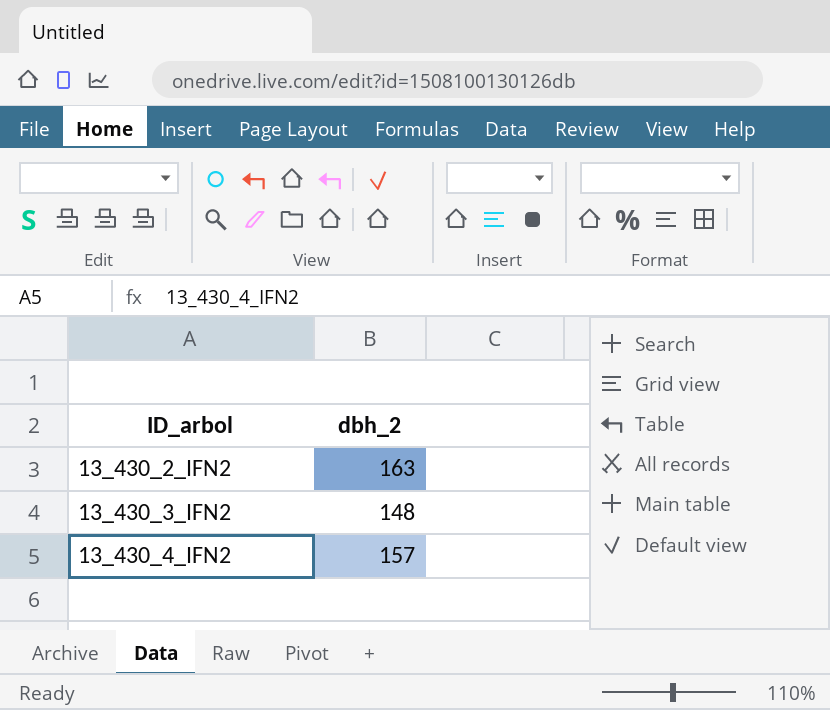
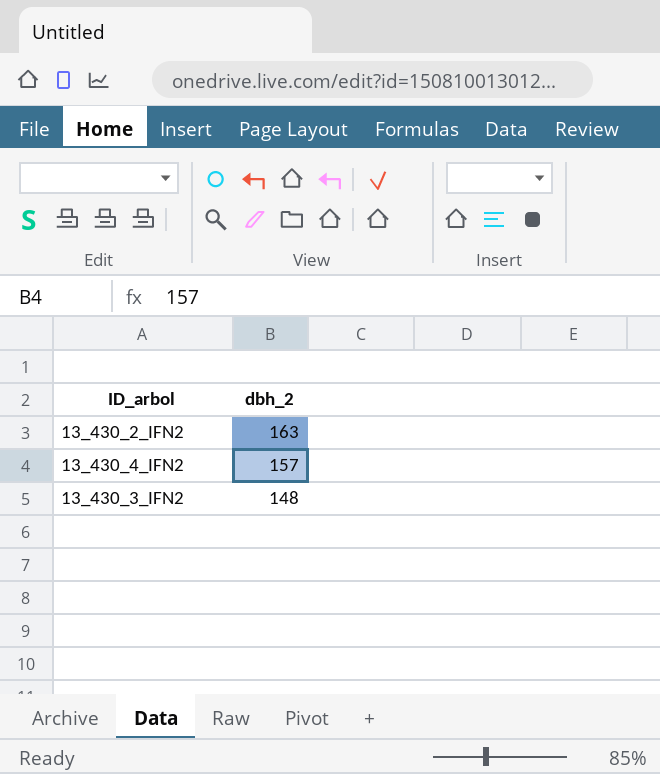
row order: ID_arbol ascending -> dbh_2 descending

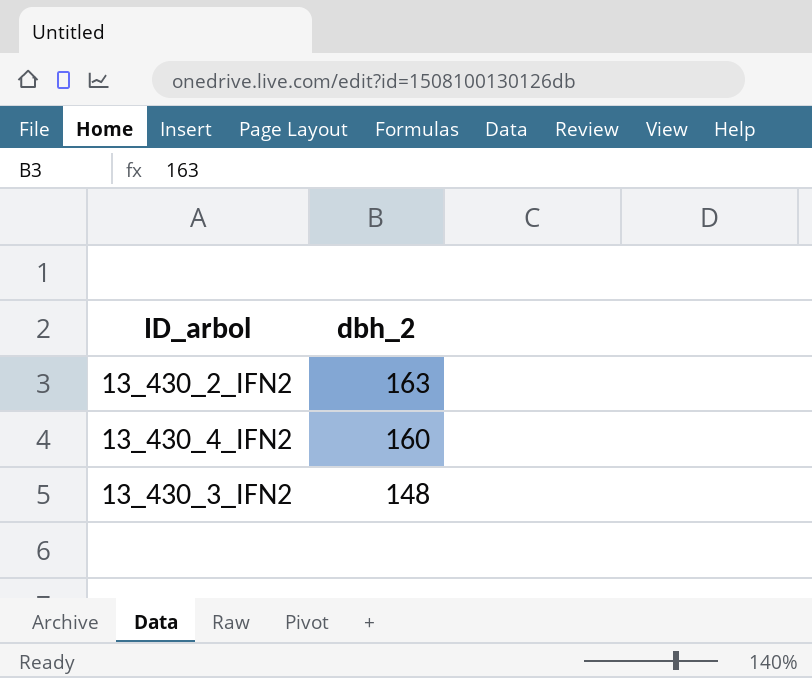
13_430_4_IFN2 | dbh_2: 157 -> 160

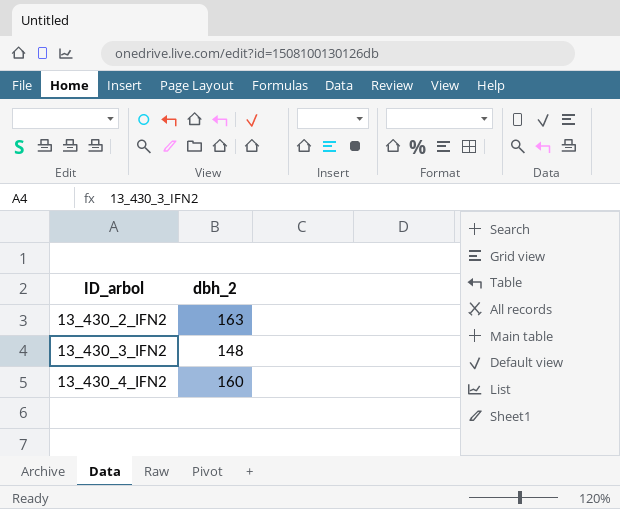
row order: dbh_2 descending -> ID_arbol ascending

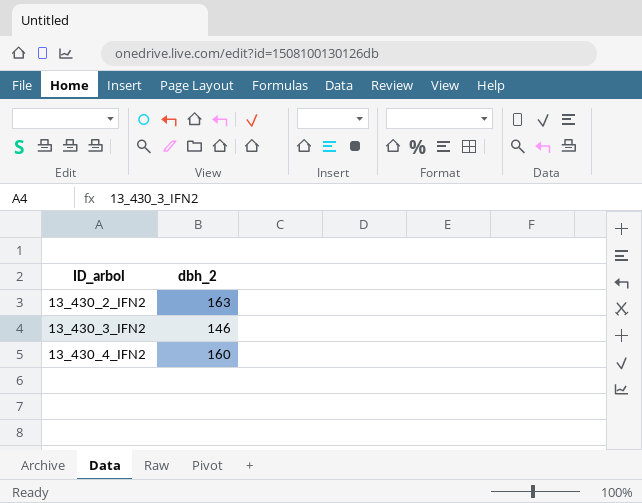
13_430_3_IFN2 | dbh_2: 148 -> 146

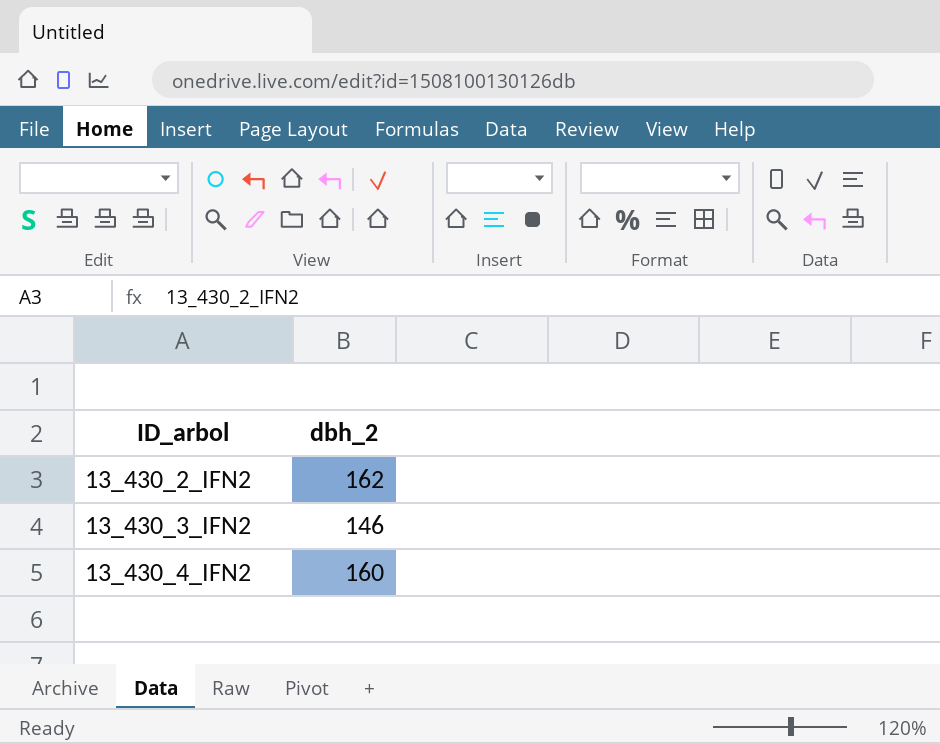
13_430_2_IFN2 | dbh_2: 163 -> 162

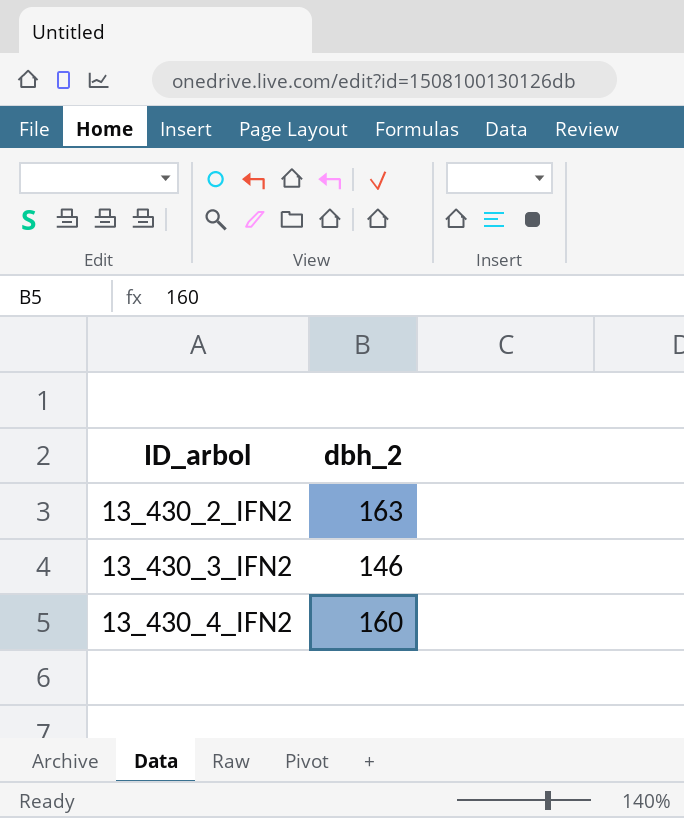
13_430_2_IFN2 | dbh_2: 162 -> 163

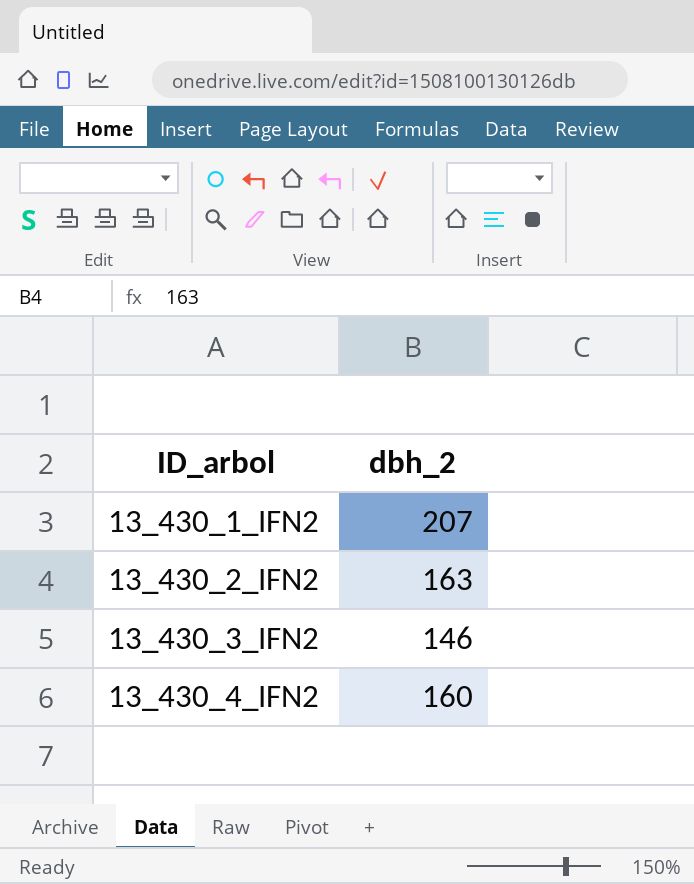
row 13_430_1_IFN2: none -> 207

